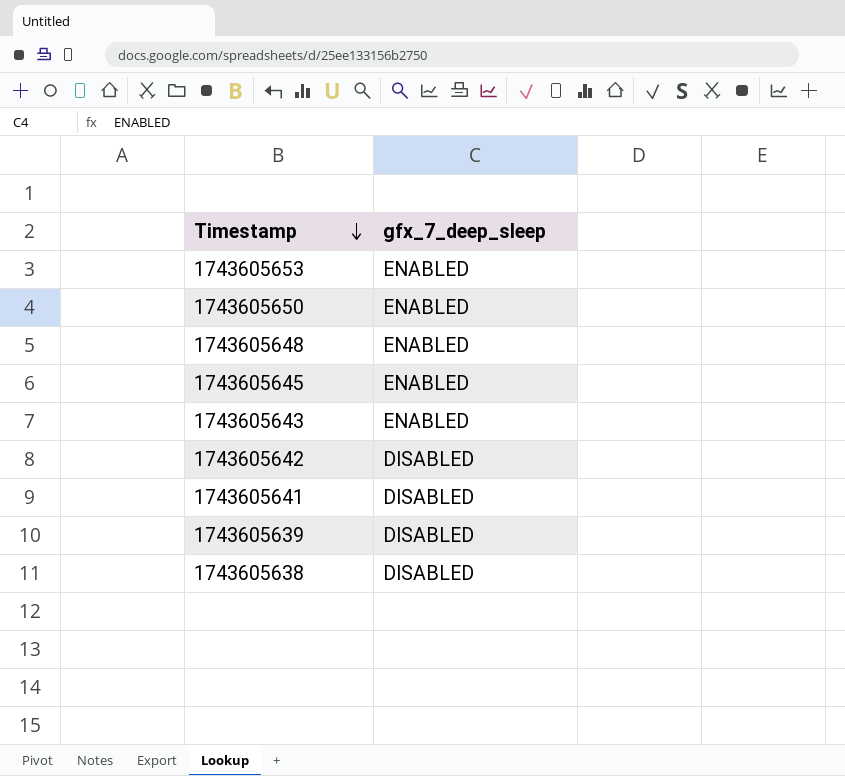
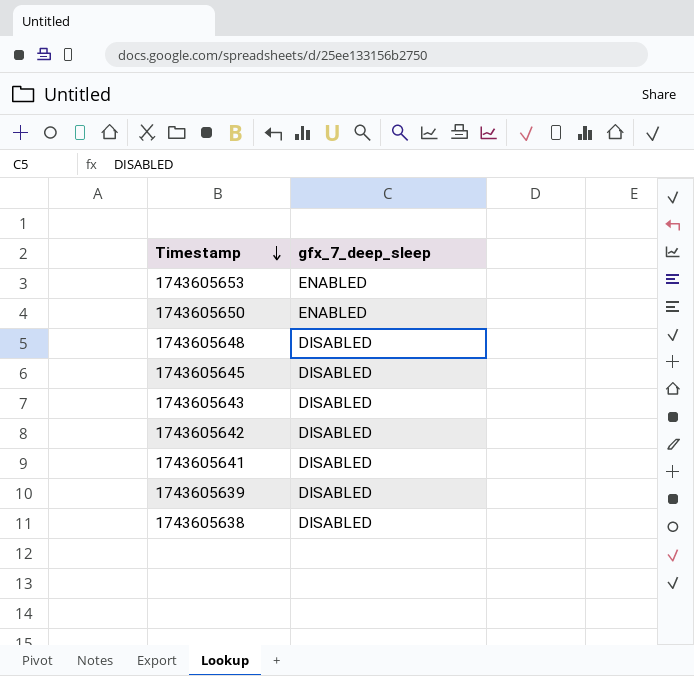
1743605648 | gfx_7_deep_sleep: ENABLED -> DISABLED
1743605645 | gfx_7_deep_sleep: ENABLED -> DISABLED
1743605643 | gfx_7_deep_sleep: ENABLED -> DISABLED

